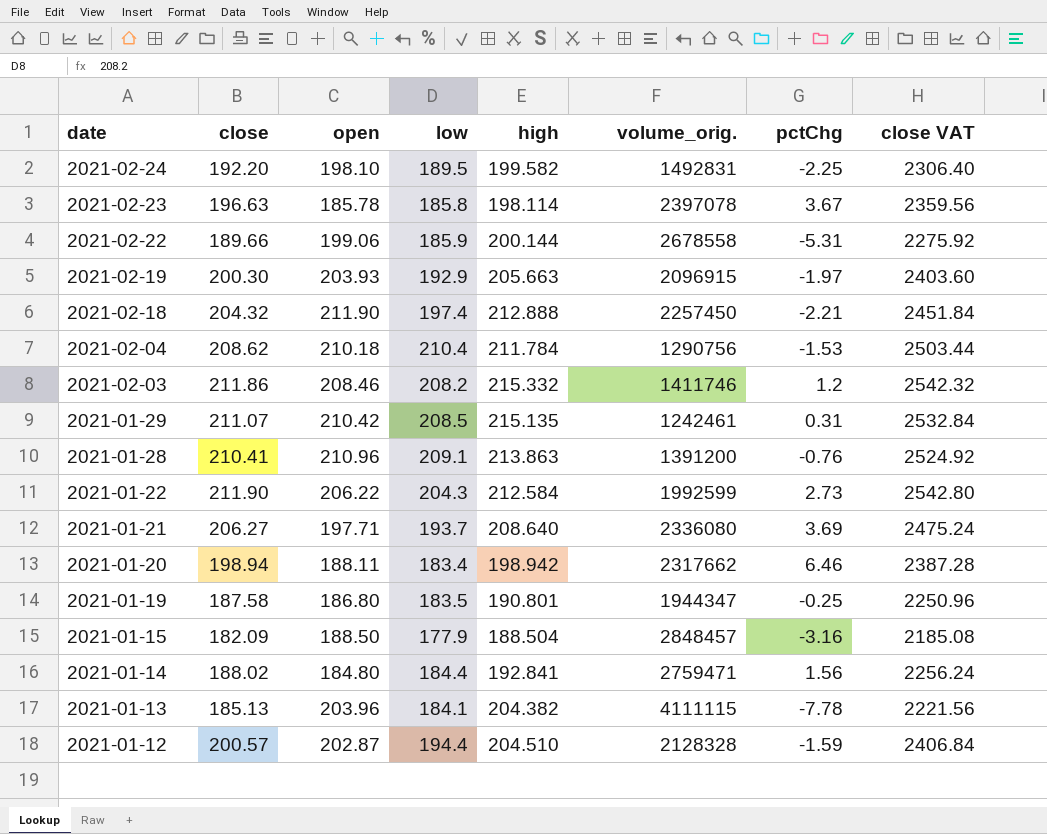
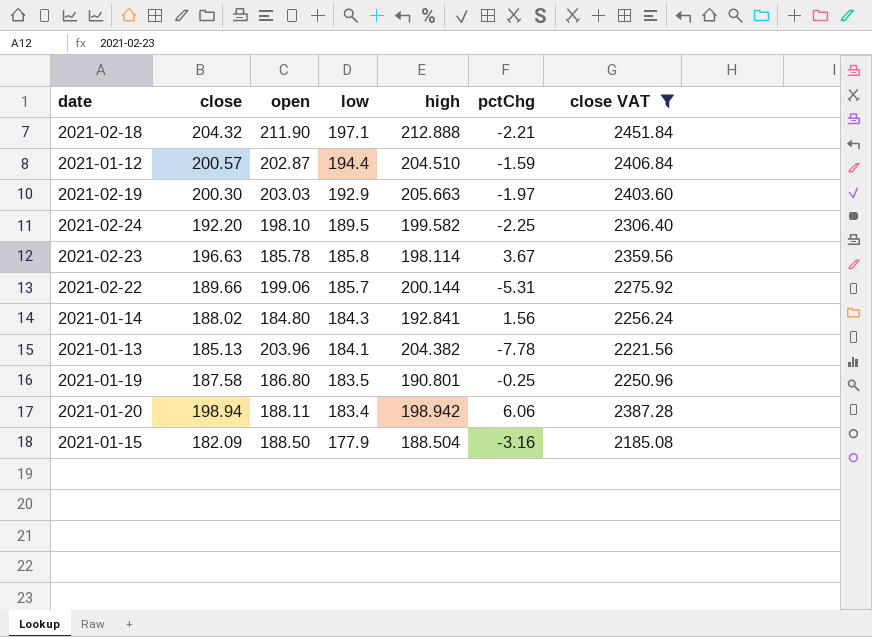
filter: none -> close VAT <= 2451.84
row order: date descending -> low descending
column volume_orig. | position: 6 -> none
2021-02-18 | low: 197.4 -> 197.1
2021-02-19 | open: 203.93 -> 203.03
2021-02-22 | low: 185.9 -> 185.7
2021-01-14 | low: 184.4 -> 184.3
2021-01-20 | pctChg: 6.46 -> 6.06

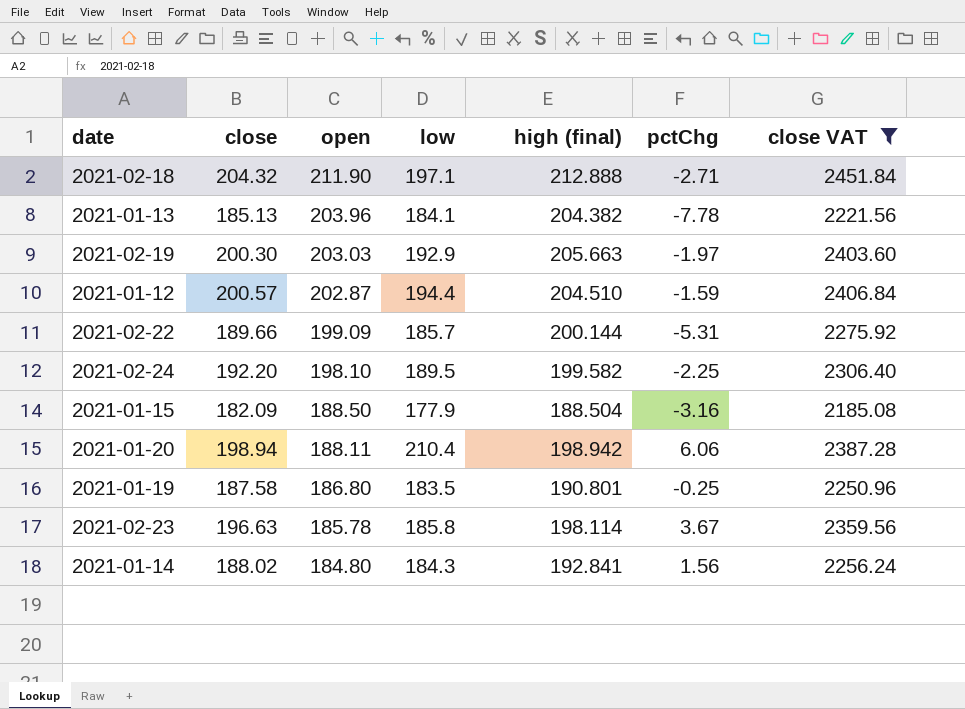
row order: low descending -> open descending
column name: high -> high (final)
2021-02-18 | pctChg: -2.21 -> -2.71
2021-02-22 | open: 199.06 -> 199.09
2021-01-20 | low: 183.4 -> 210.4

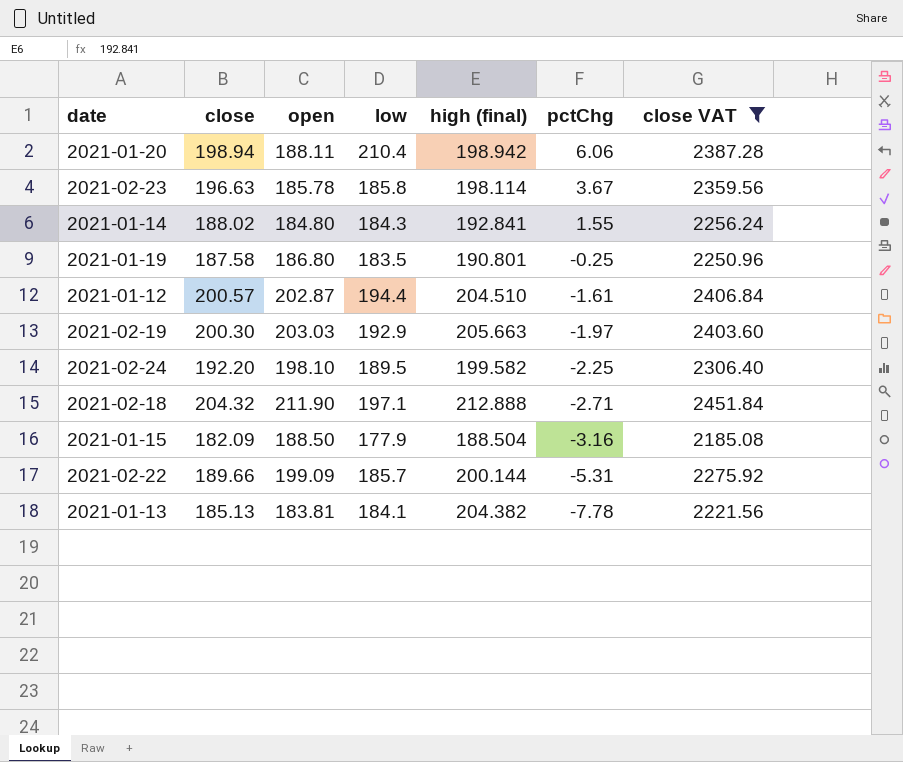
row order: open descending -> pctChg descending
2021-01-14 | pctChg: 1.56 -> 1.55
2021-01-12 | pctChg: -1.59 -> -1.61
2021-01-13 | open: 203.96 -> 183.81

